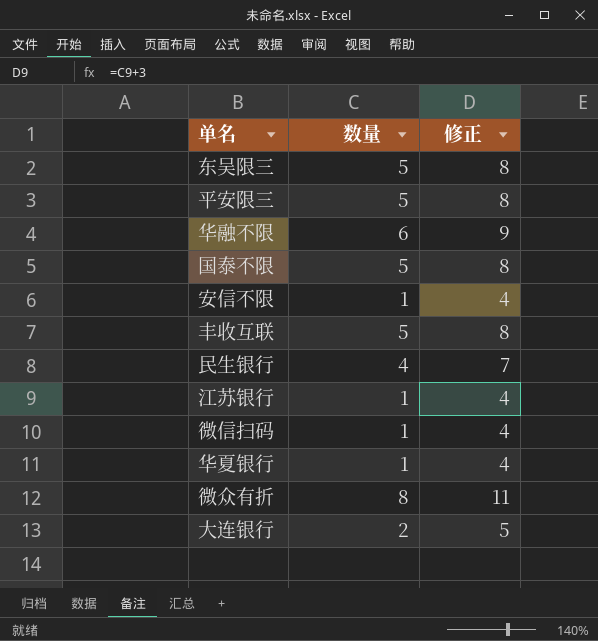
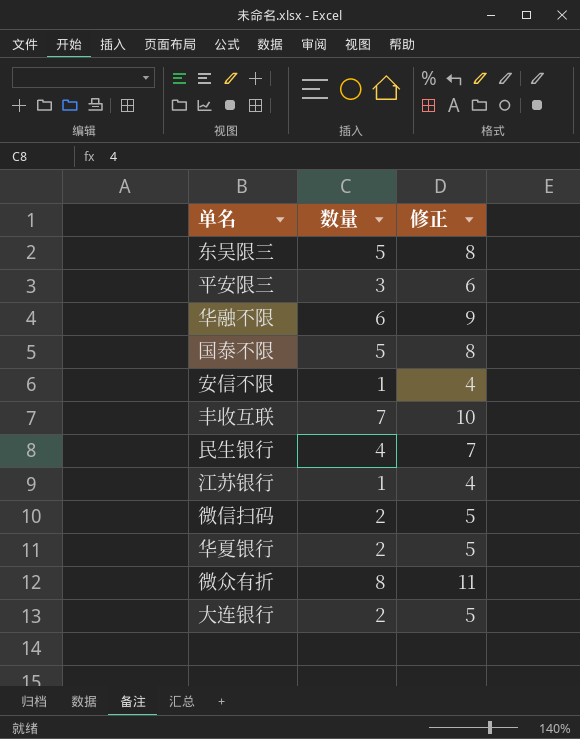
平安限三 | 数量: 5 -> 3
平安限三 | 修正: 8 -> 6
丰收互联 | 数量: 5 -> 7
丰收互联 | 修正: 8 -> 10
微信扫码 | 数量: 1 -> 2
微信扫码 | 修正: 4 -> 5
华夏银行 | 数量: 1 -> 2
华夏银行 | 修正: 4 -> 5

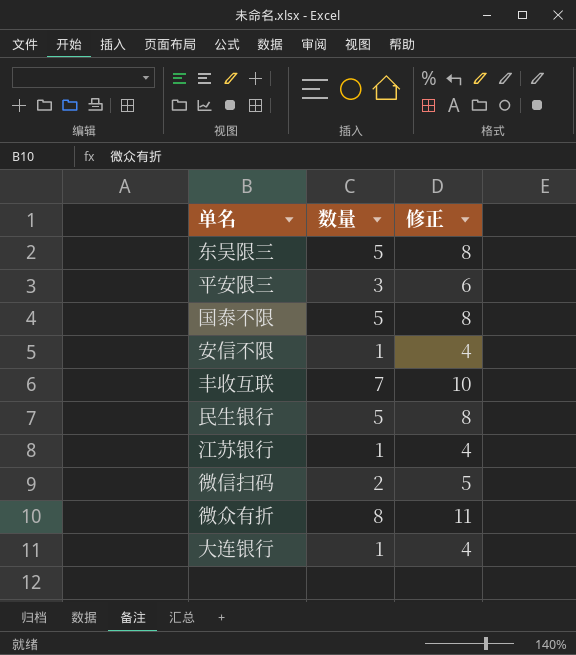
row 华融不限: 6 | 9 -> none
row 华夏银行: 2 | 5 -> none
民生银行 | 数量: 4 -> 5
民生银行 | 修正: 7 -> 8
大连银行 | 数量: 2 -> 1
大连银行 | 修正: 5 -> 4

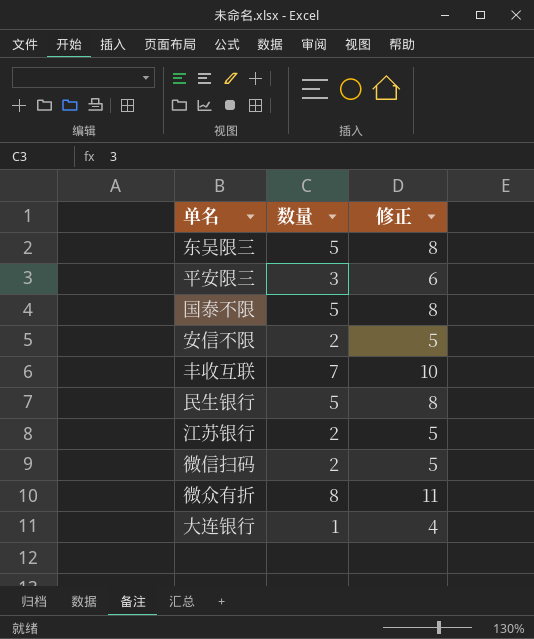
安信不限 | 数量: 1 -> 2
安信不限 | 修正: 4 -> 5
江苏银行 | 数量: 1 -> 2
江苏银行 | 修正: 4 -> 5

